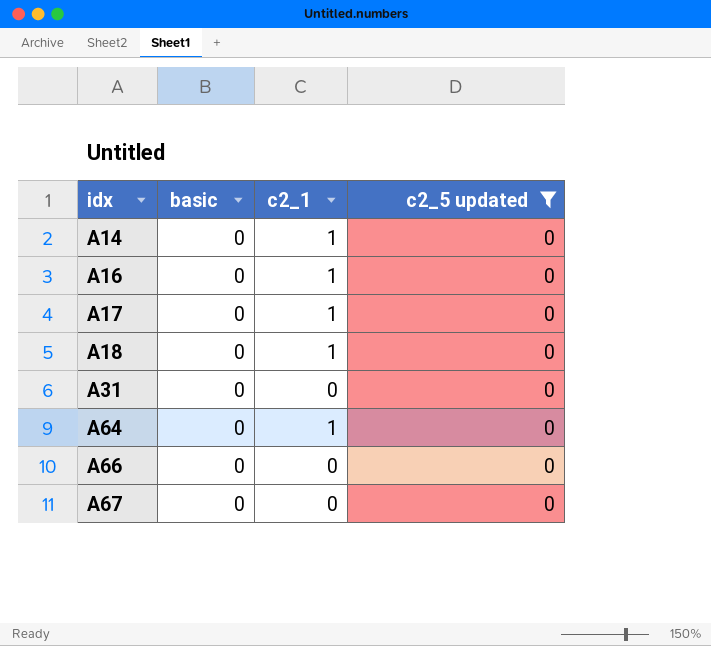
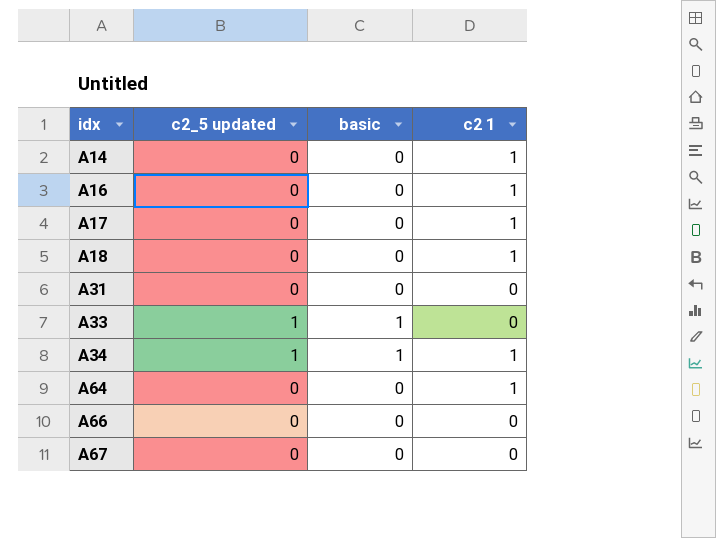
filter: c2_5 updated = 0 -> none
column c2_5 updated | position: 4 -> 2
column name: c2_1 -> c2 1

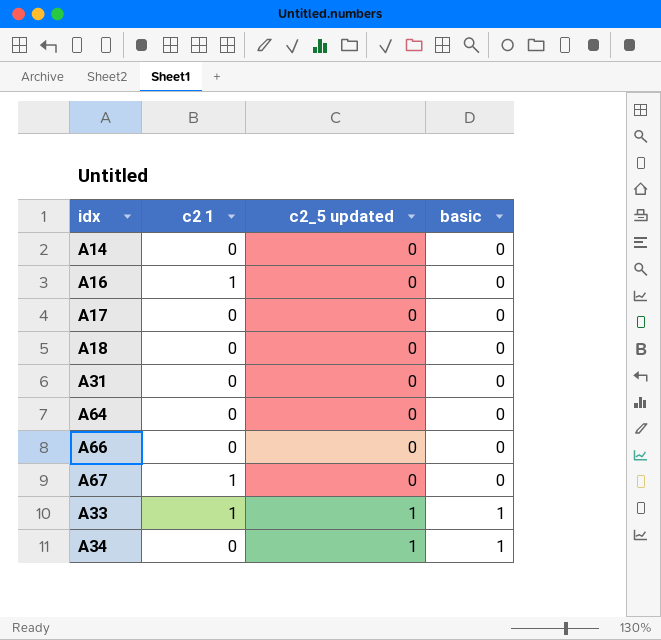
row order: idx ascending -> c2_5 updated ascending
column c2 1 | position: 4 -> 2
A14 | c2 1: 1 -> 0
A17 | c2 1: 1 -> 0
A18 | c2 1: 1 -> 0
A64 | c2 1: 1 -> 0
A67 | c2 1: 0 -> 1
A33 | c2 1: 0 -> 1
A34 | c2 1: 1 -> 0

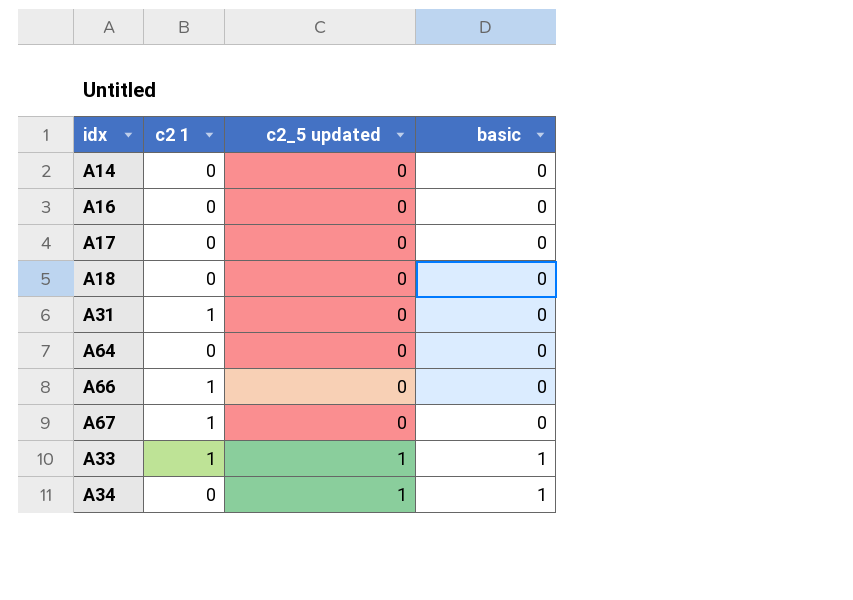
A16 | c2 1: 1 -> 0
A31 | c2 1: 0 -> 1
A66 | c2 1: 0 -> 1

